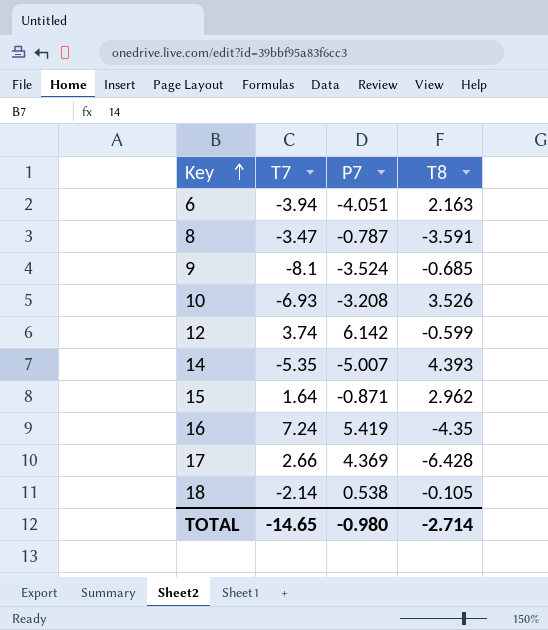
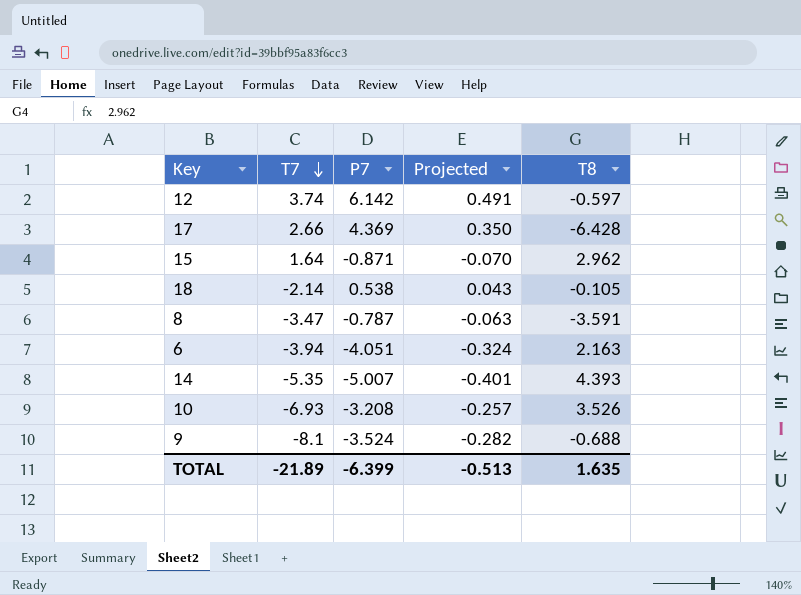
row order: Key ascending -> T7 descending
column Projected | formula: none -> [P7] * 0.08
row 16: 7.24 | 5.419 | -4.35 -> none
12 | T8: -0.599 -> -0.597
9 | T8: -0.685 -> -0.688
TOTAL | T7: -14.65 -> -21.89
TOTAL | P7: -0.980 -> -6.399
TOTAL | T8: -2.714 -> 1.635

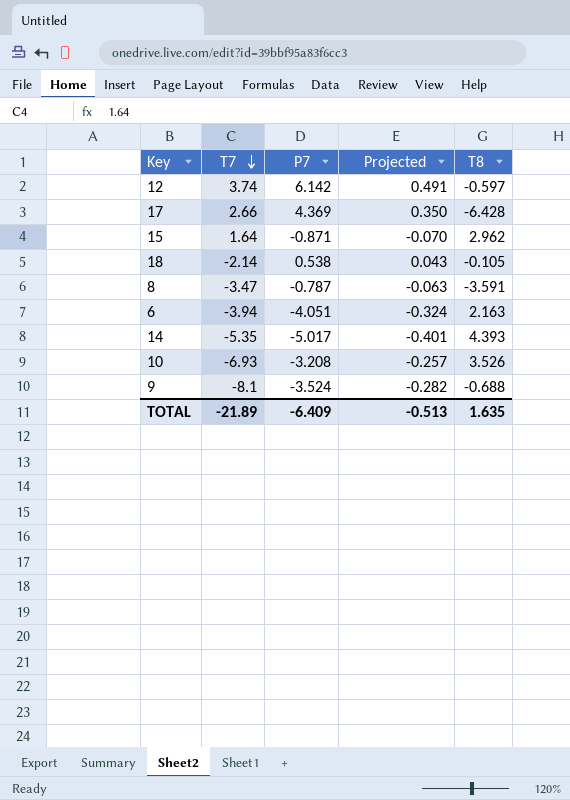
14 | P7: -5.007 -> -5.017
TOTAL | P7: -6.399 -> -6.409

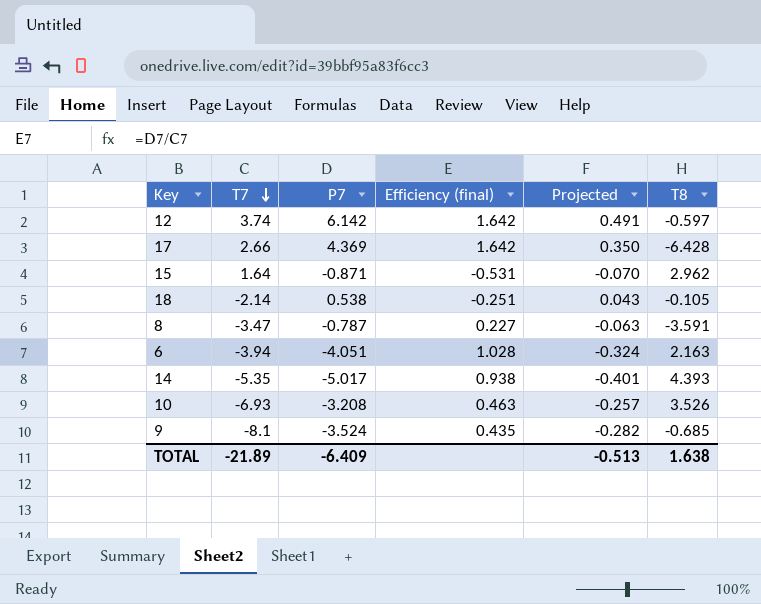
column Efficiency (final) | formula: none -> [P7] / [T7]
9 | T8: -0.688 -> -0.685
TOTAL | T8: 1.635 -> 1.638

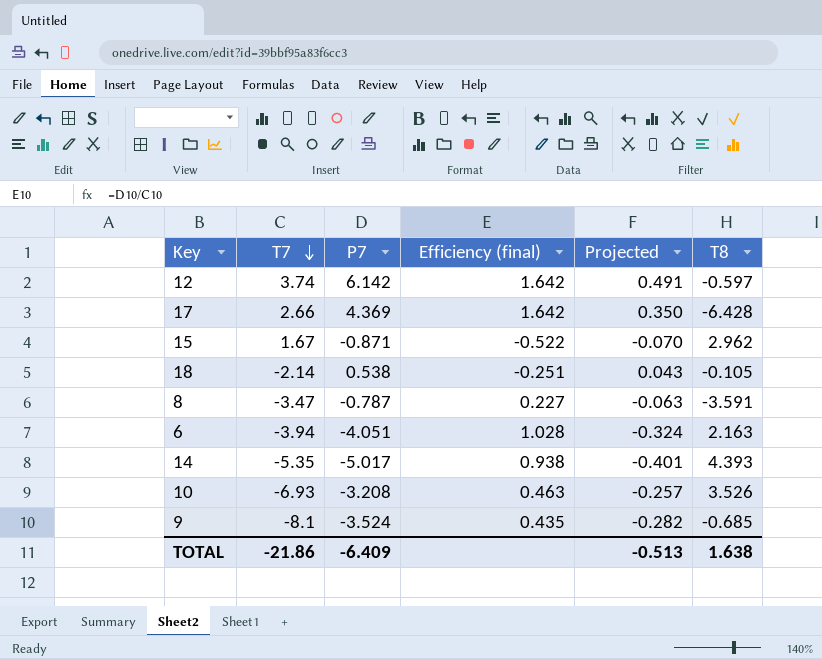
15 | T7: 1.64 -> 1.67
15 | Efficiency (final): -0.531 -> -0.522
TOTAL | T7: -21.89 -> -21.86

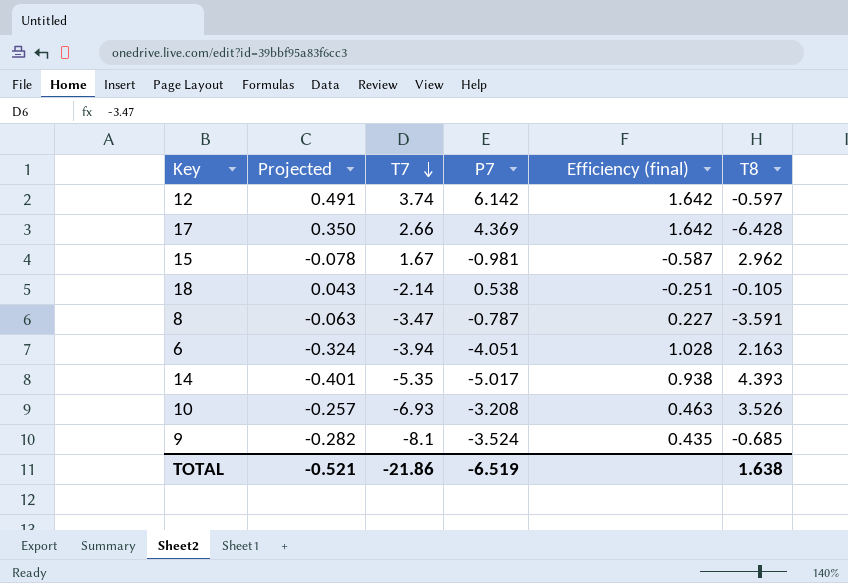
column Projected | position: 5 -> 2
15 | Projected: -0.070 -> -0.078
15 | P7: -0.871 -> -0.981
15 | Efficiency (final): -0.522 -> -0.587
TOTAL | Projected: -0.513 -> -0.521
TOTAL | P7: -6.409 -> -6.519

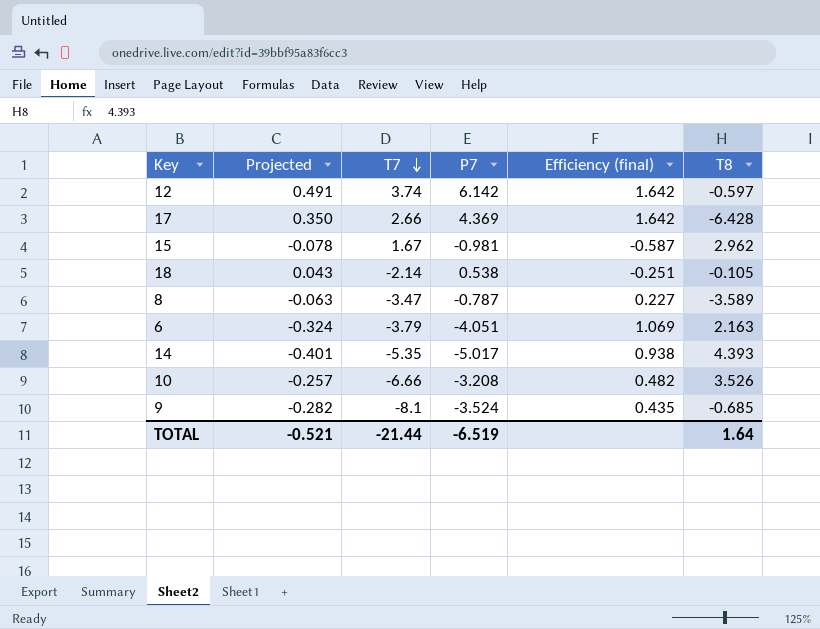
8 | T8: -3.591 -> -3.589
6 | T7: -3.94 -> -3.79
6 | Efficiency (final): 1.028 -> 1.069
10 | T7: -6.93 -> -6.66
10 | Efficiency (final): 0.463 -> 0.482
TOTAL | T7: -21.86 -> -21.44
TOTAL | T8: 1.638 -> 1.64

